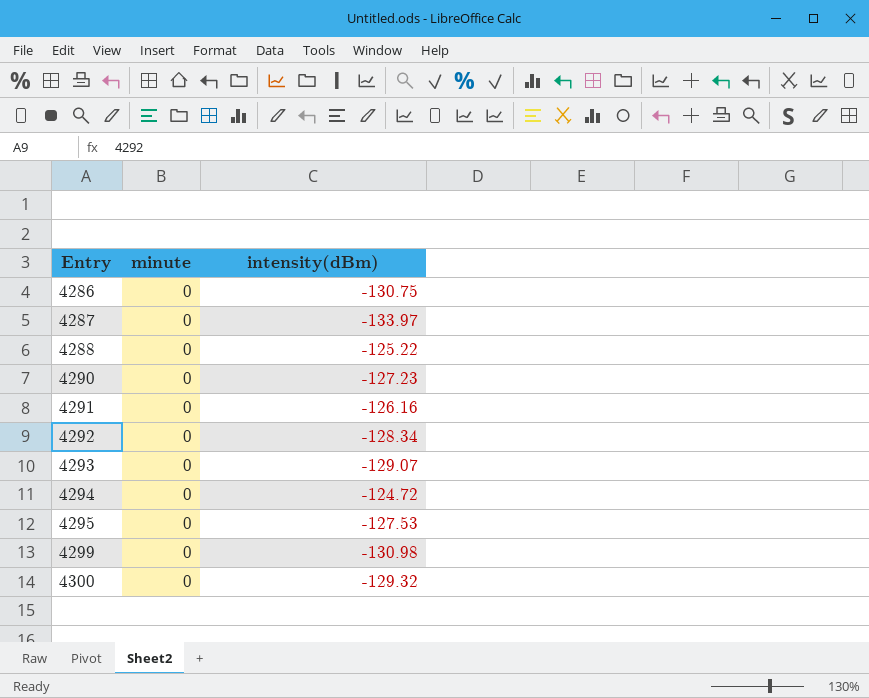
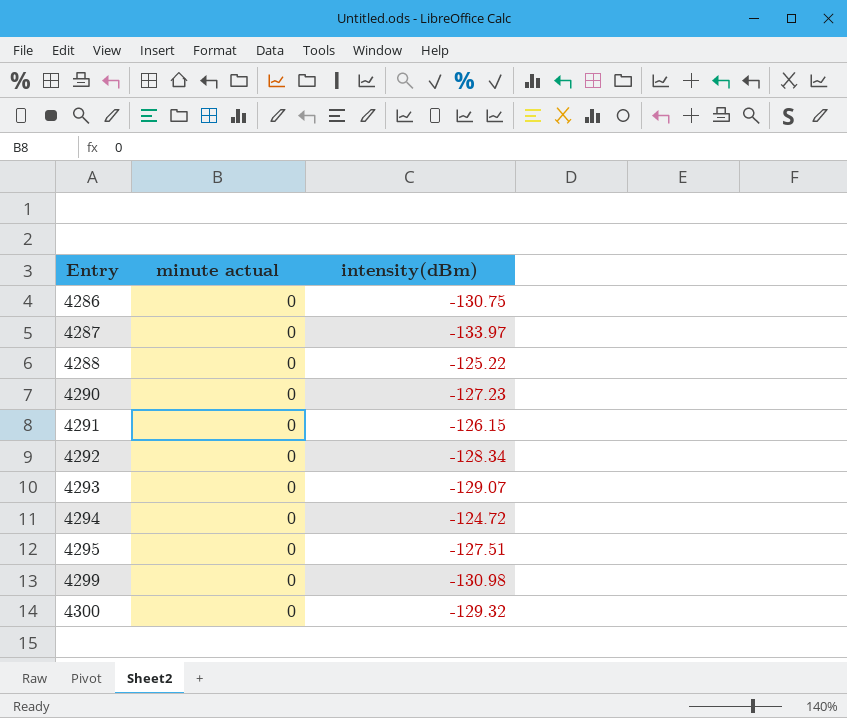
column name: minute -> minute actual
4291 | intensity(dBm): -126.16 -> -126.15
4295 | intensity(dBm): -127.53 -> -127.51

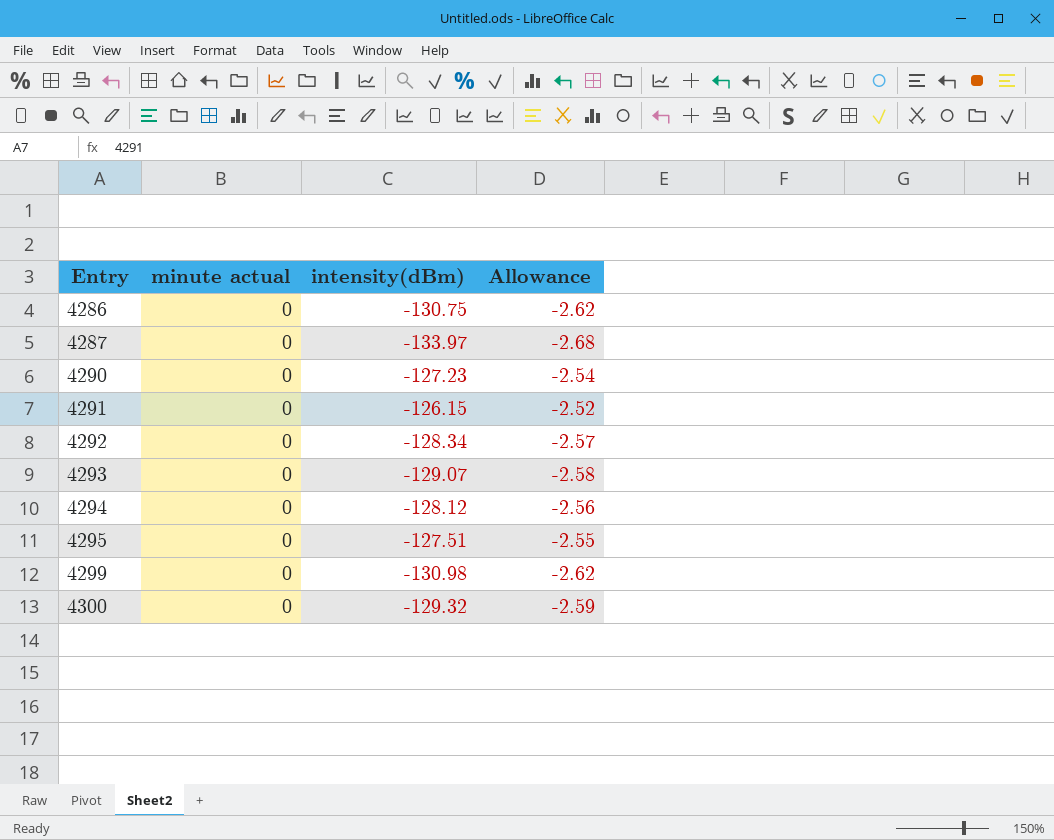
column Allowance | formula: none -> [intensity(dBm)] * 0.02
row 4288: 0 | -125.22 -> none
4294 | intensity(dBm): -124.72 -> -128.12

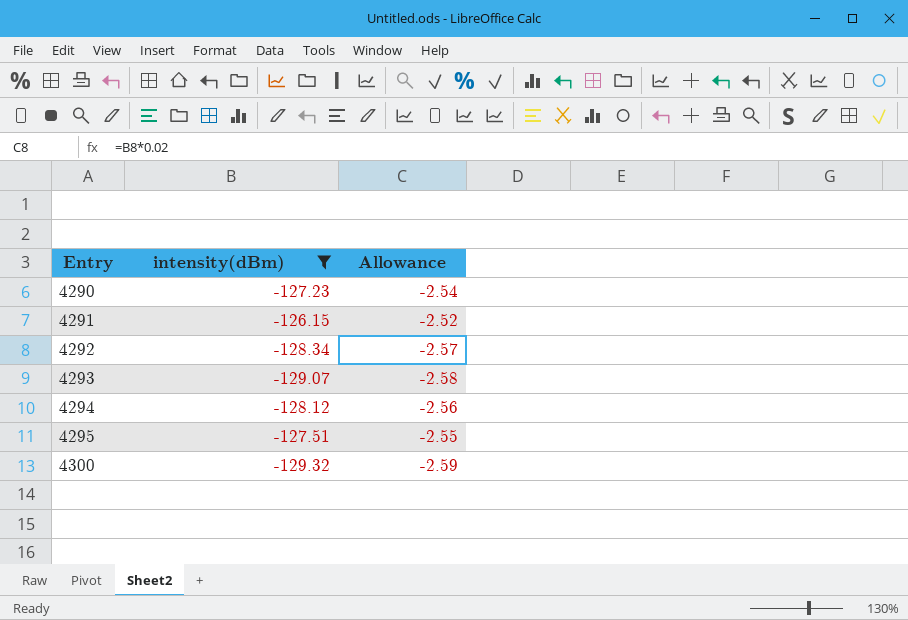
filter: none -> intensity(dBm) >= -129.32
column minute actual | position: 2 -> none

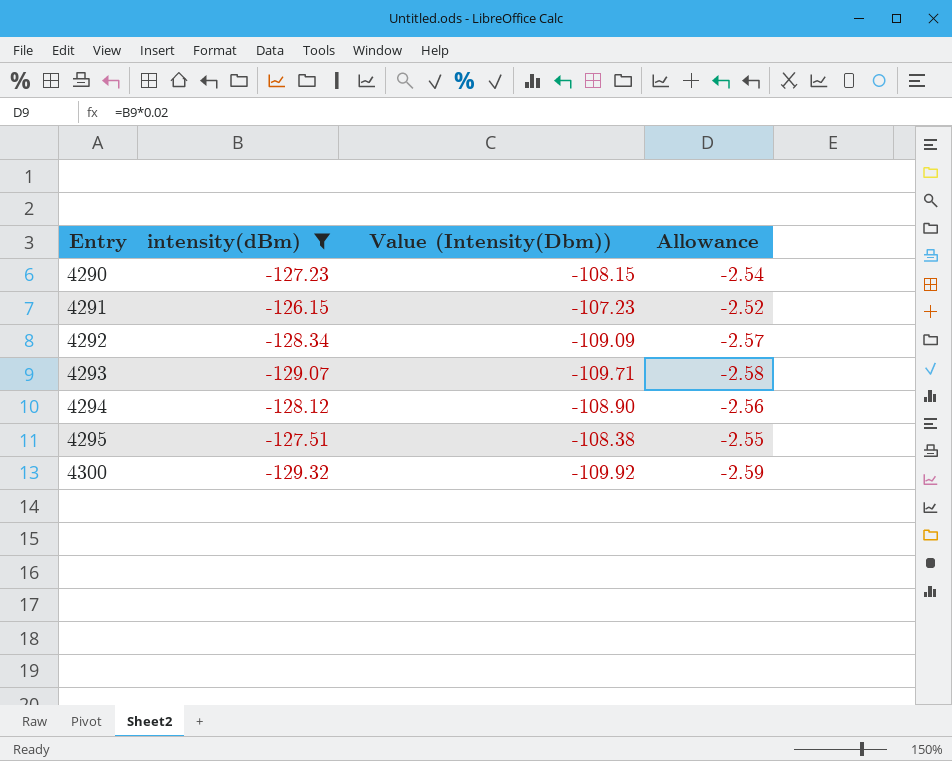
column Value (Intensity(Dbm)) | formula: none -> [intensity(dBm)] * 0.85

